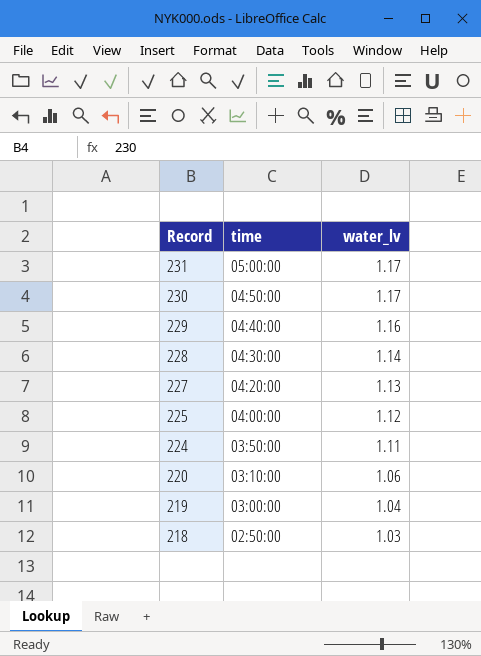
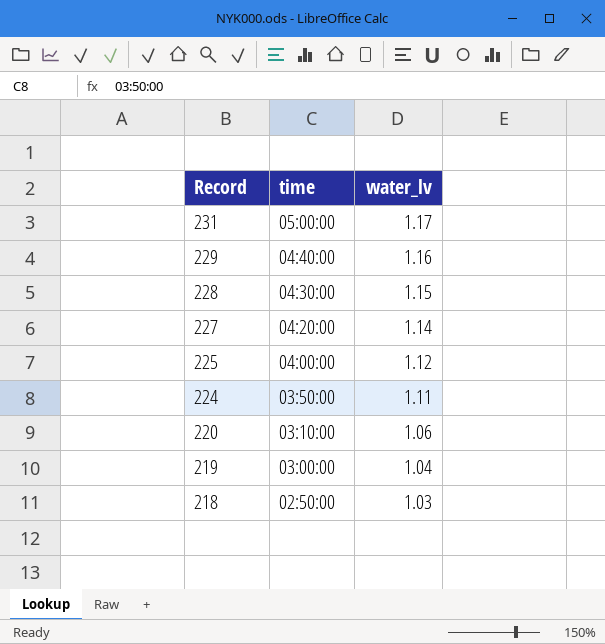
row 230: 04:50:00 | 1.17 -> none
228 | water_lv: 1.14 -> 1.15
227 | water_lv: 1.13 -> 1.14

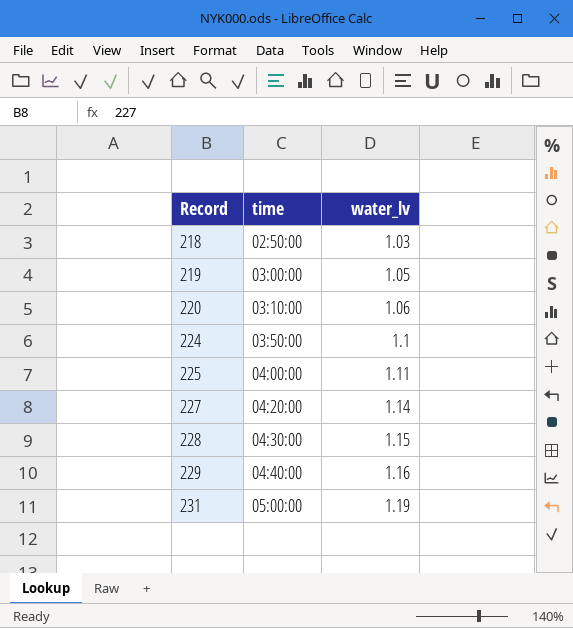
row order: Record descending -> Record ascending
219 | water_lv: 1.04 -> 1.05
224 | water_lv: 1.11 -> 1.1
225 | water_lv: 1.12 -> 1.11
231 | water_lv: 1.17 -> 1.19

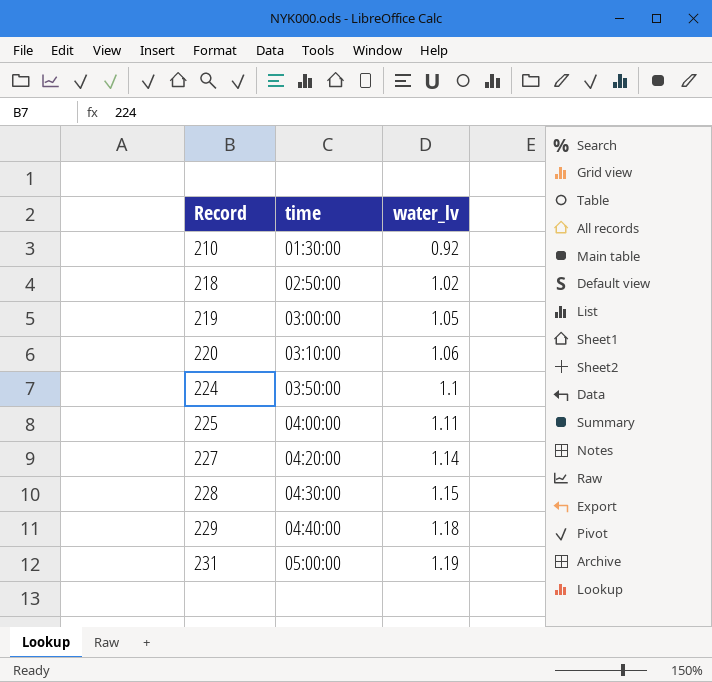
row 210: none -> 01:30:00 | 0.92
218 | water_lv: 1.03 -> 1.02
229 | water_lv: 1.16 -> 1.18

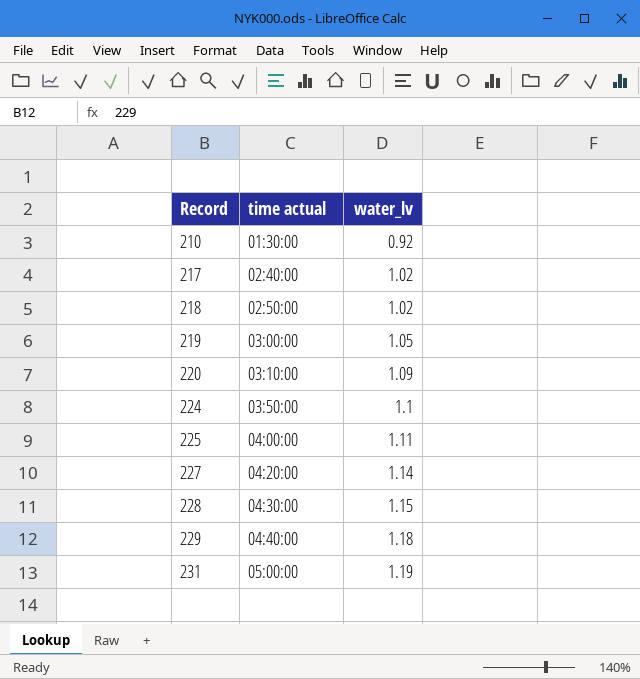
column name: time -> time actual
row 217: none -> 02:40:00 | 1.02
220 | water_lv: 1.06 -> 1.09

